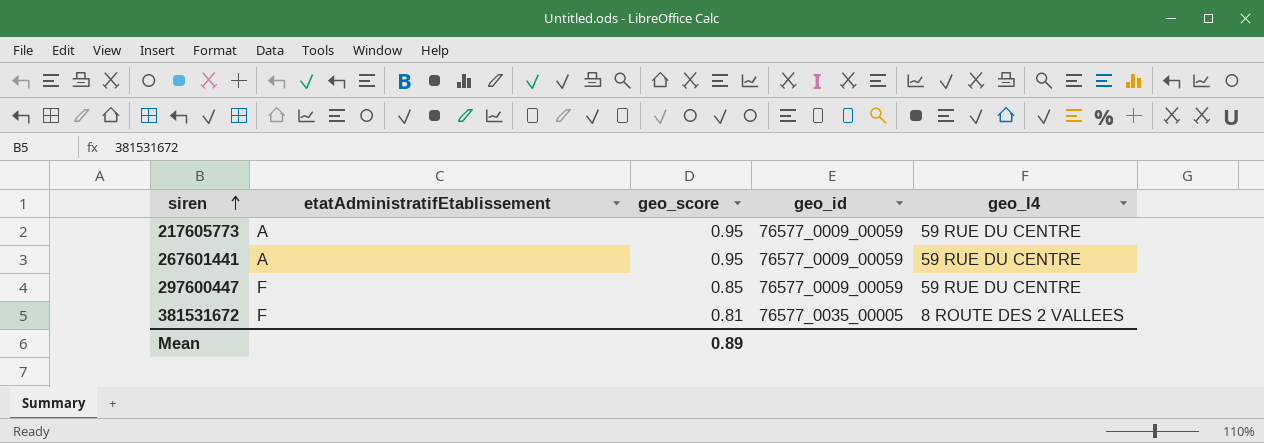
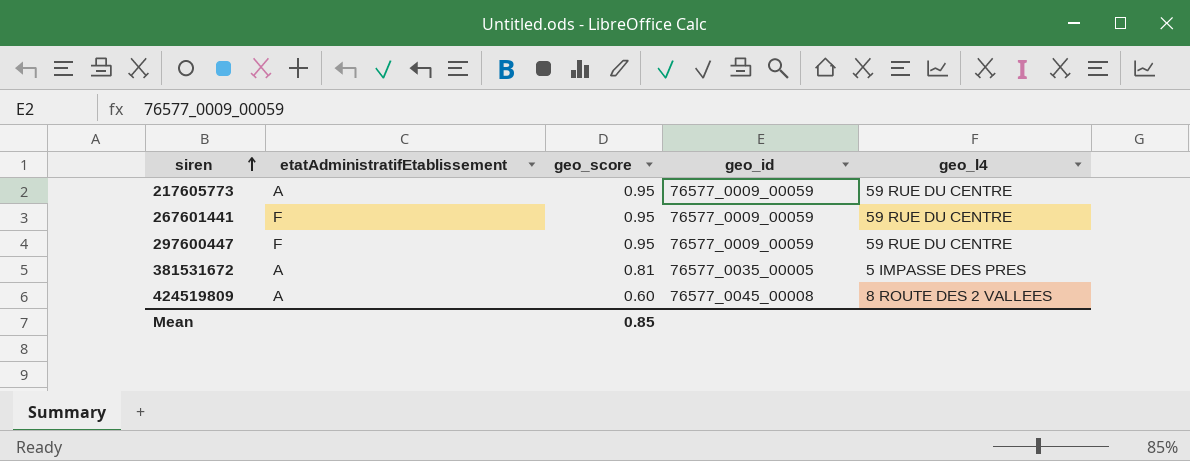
267601441 | etatAdministratifEtablissement: A -> F
297600447 | geo_score: 0.85 -> 0.95
381531672 | etatAdministratifEtablissement: F -> A
381531672 | geo_l4: 8 ROUTE DES 2 VALLEES -> 5 IMPASSE DES PRES
row 424519809: none -> A | 0.60 | 76577_0045_00008 | 8 ROUTE DES 2 VALLEES
Mean | geo_score: 0.89 -> 0.85

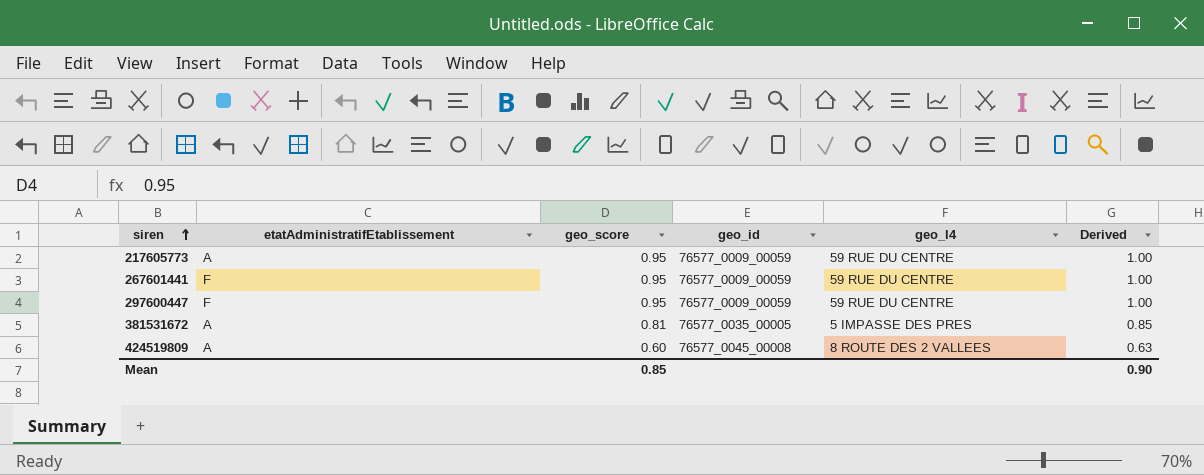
column Derived | formula: none -> [geo_score] * 1.05

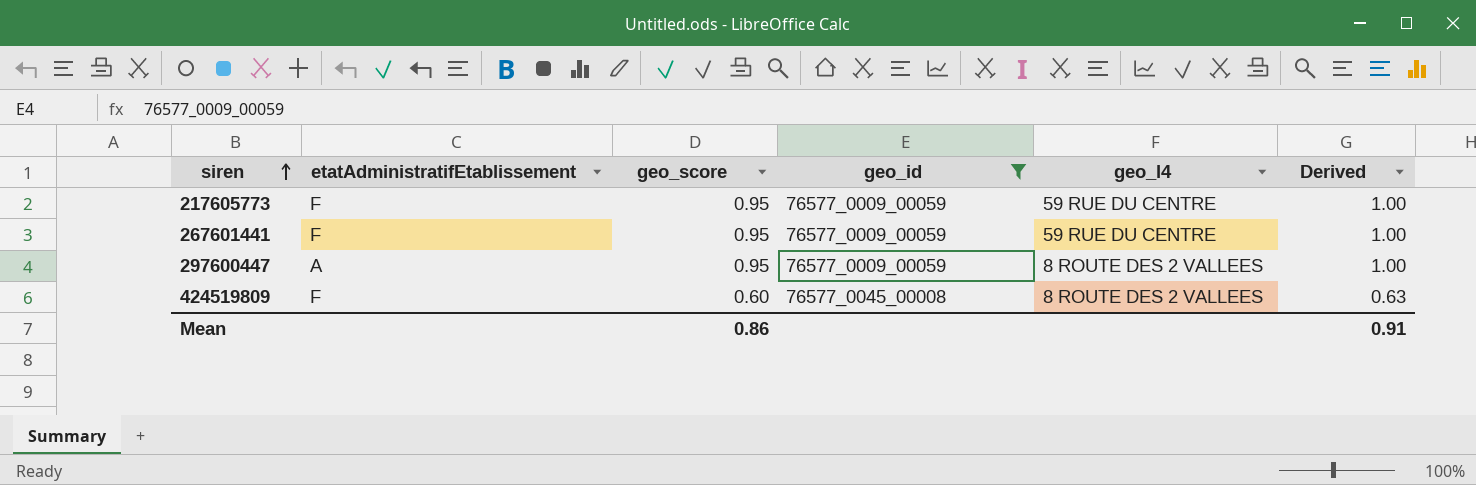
filter: none -> geo_id != 76577_0035_00005
217605773 | etatAdministratifEtablissement: A -> F
297600447 | etatAdministratifEtablissement: F -> A
297600447 | geo_l4: 59 RUE DU CENTRE -> 8 ROUTE DES 2 VALLEES
424519809 | etatAdministratifEtablissement: A -> F
Mean | geo_score: 0.85 -> 0.86
Mean | Derived: 0.90 -> 0.91

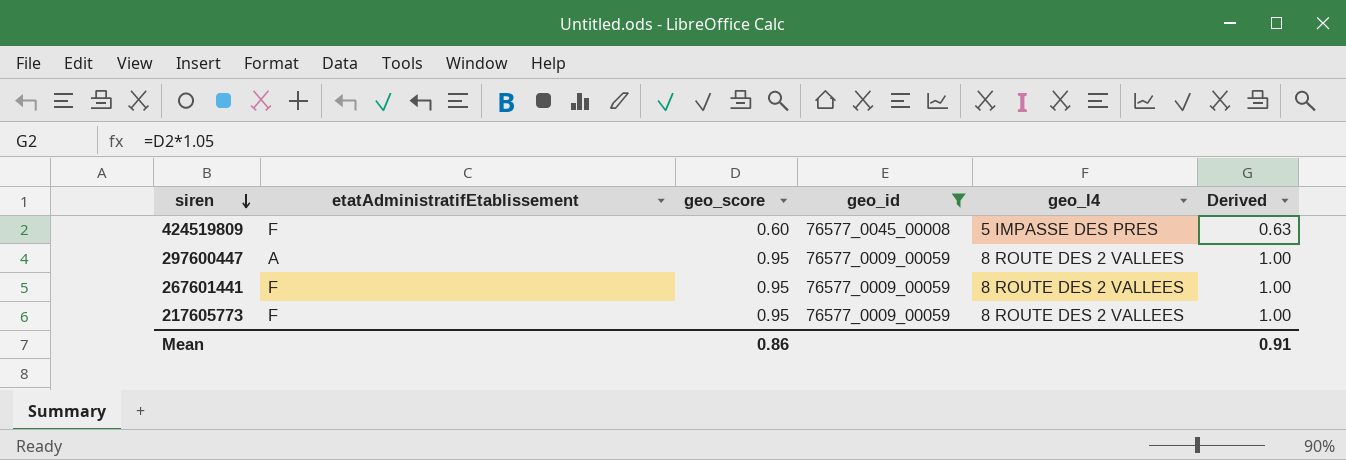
row order: siren ascending -> siren descending
424519809 | geo_l4: 8 ROUTE DES 2 VALLEES -> 5 IMPASSE DES PRES
267601441 | geo_l4: 59 RUE DU CENTRE -> 8 ROUTE DES 2 VALLEES
217605773 | geo_l4: 59 RUE DU CENTRE -> 8 ROUTE DES 2 VALLEES

